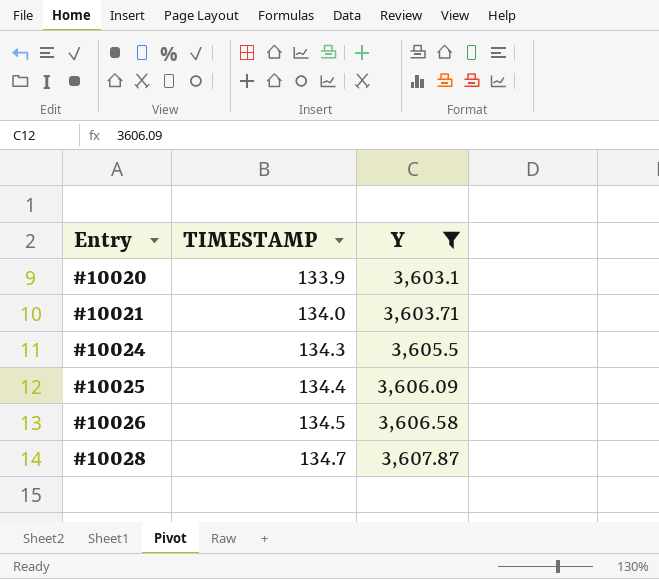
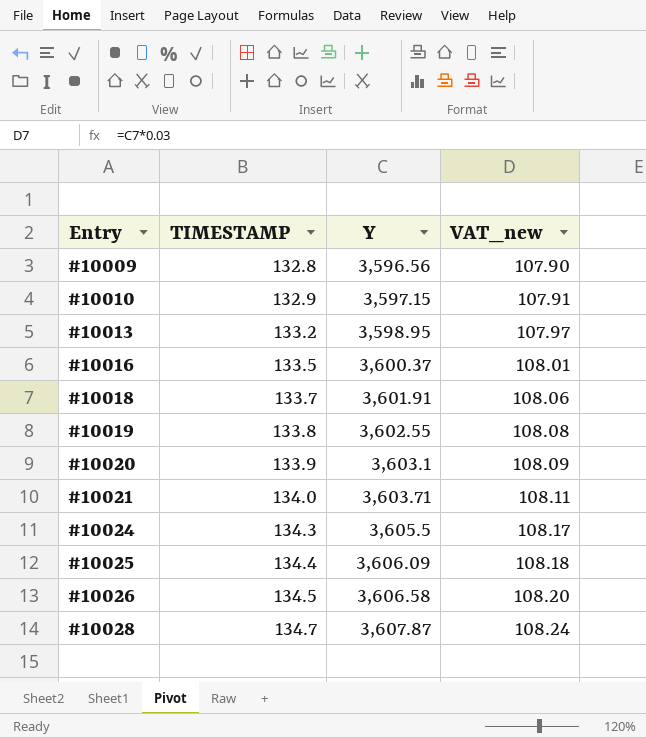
filter: Y >= 3,603.1 -> none
column VAT_new | formula: none -> [Y] * 0.03

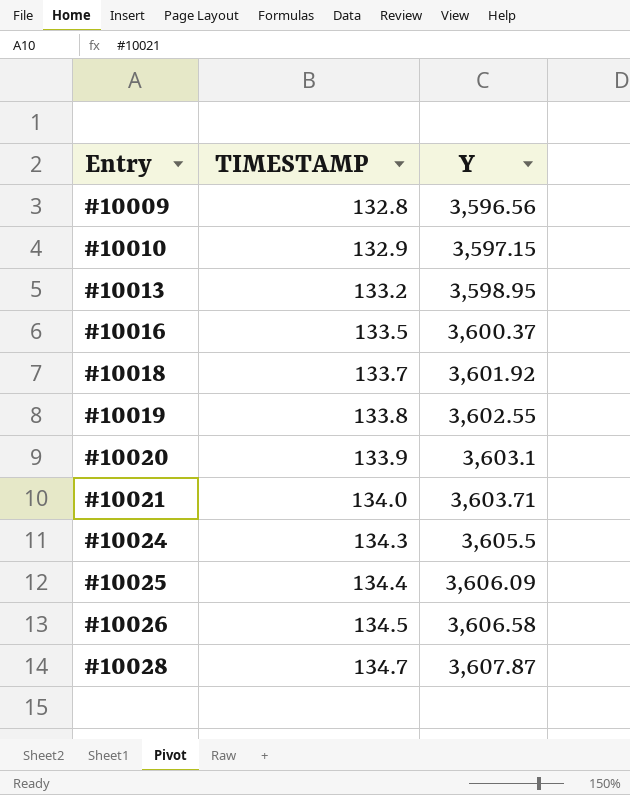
column VAT_new | formula: [Y] * 0.03 -> none
#10018 | Y: 3,601.91 -> 3,601.92

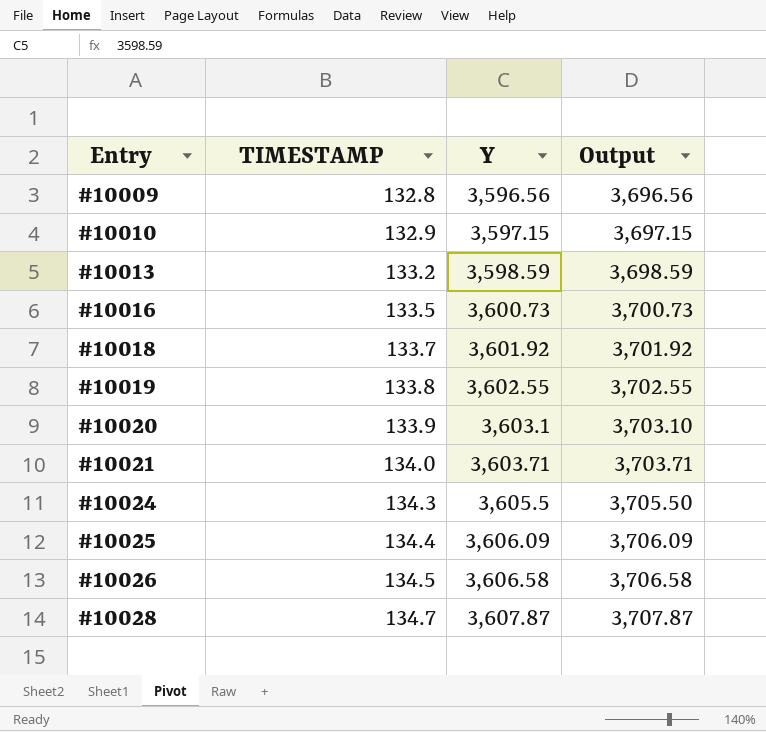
column Output | formula: none -> [Y] + 100
#10013 | Y: 3,598.95 -> 3,598.59
#10016 | Y: 3,600.37 -> 3,600.73

